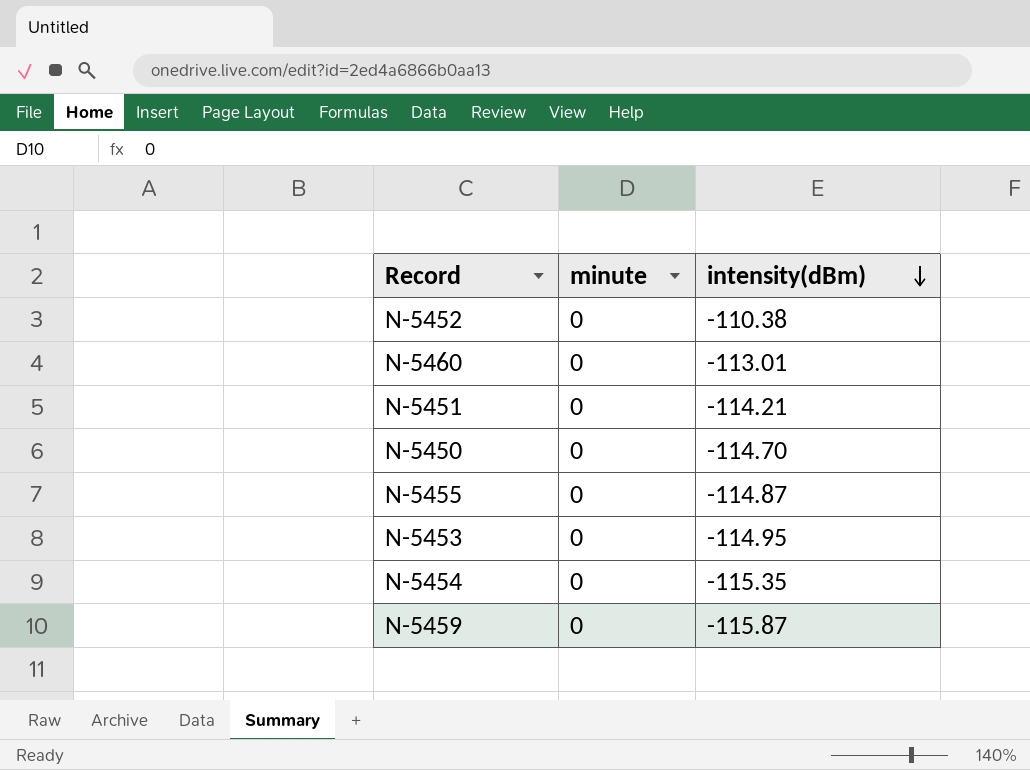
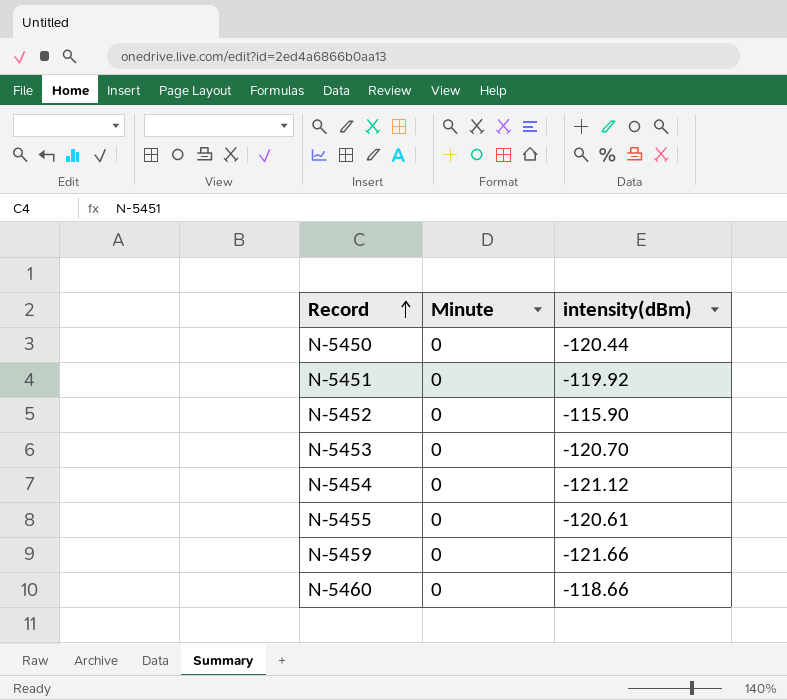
row order: intensity(dBm) descending -> Record ascending
column name: minute -> Minute
N-5450 | intensity(dBm): -114.70 -> -120.44
N-5451 | intensity(dBm): -114.21 -> -119.92
N-5452 | intensity(dBm): -110.38 -> -115.90
N-5453 | intensity(dBm): -114.95 -> -120.70
N-5454 | intensity(dBm): -115.35 -> -121.12
N-5455 | intensity(dBm): -114.87 -> -120.61
N-5459 | intensity(dBm): -115.87 -> -121.66
N-5460 | intensity(dBm): -113.01 -> -118.66

